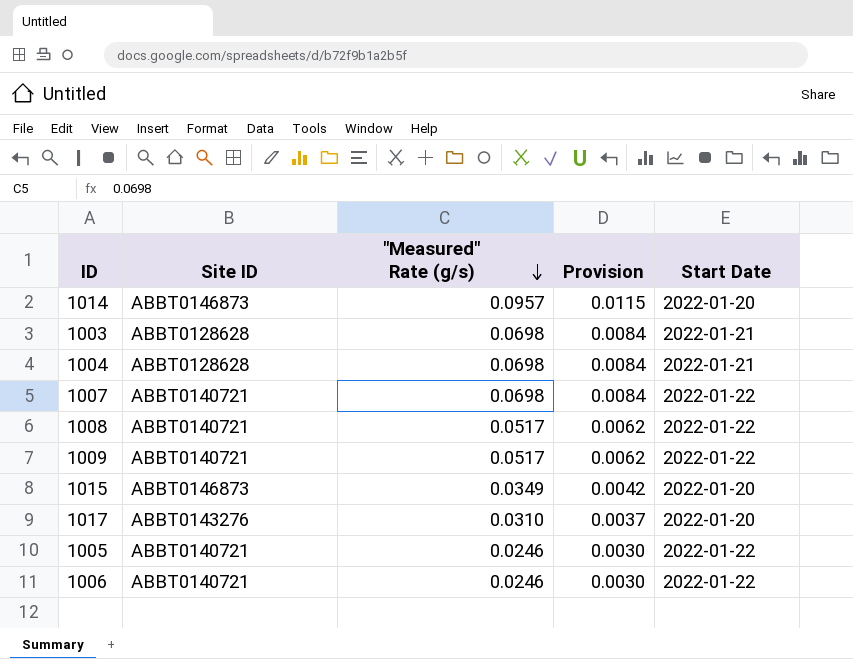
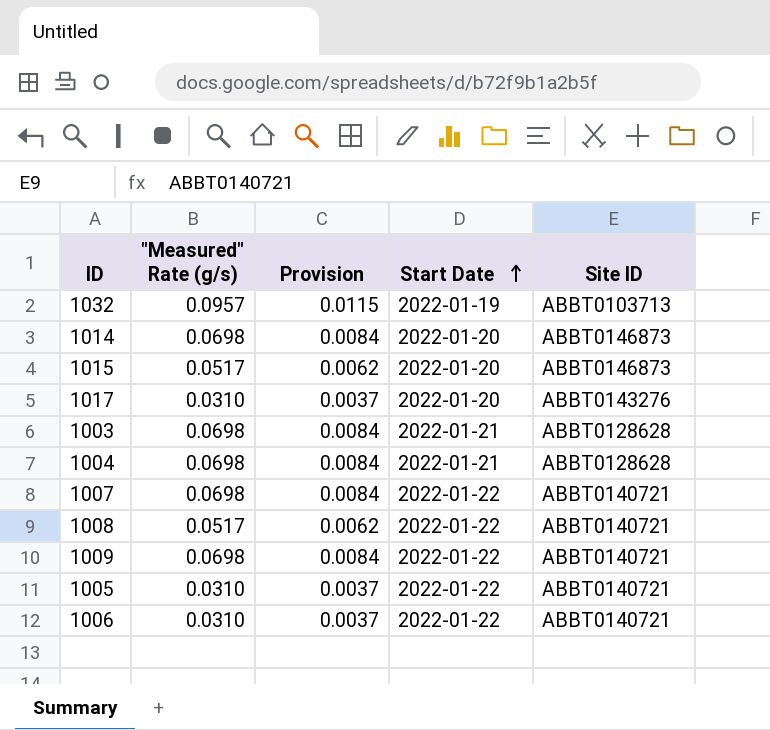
row order: "Measured" Rate (g/s) descending -> Start Date ascending
column Site ID | position: 2 -> 5
row 1032: none -> 0.0957 | 0.0115 | 2022-01-19 | ABBT0103713
1014 | "Measured" Rate (g/s): 0.0957 -> 0.0698
1014 | Provision: 0.0115 -> 0.0084
1015 | "Measured" Rate (g/s): 0.0349 -> 0.0517
1015 | Provision: 0.0042 -> 0.0062
1009 | "Measured" Rate (g/s): 0.0517 -> 0.0698
1009 | Provision: 0.0062 -> 0.0084
1005 | "Measured" Rate (g/s): 0.0246 -> 0.0310
1005 | Provision: 0.0030 -> 0.0037
1006 | "Measured" Rate (g/s): 0.0246 -> 0.0310
1006 | Provision: 0.0030 -> 0.0037

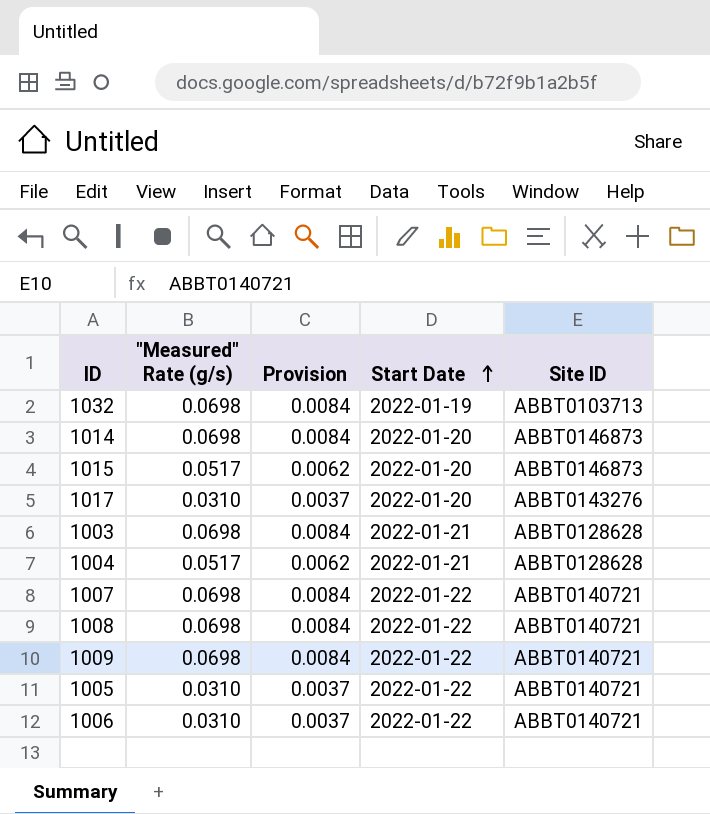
1032 | "Measured" Rate (g/s): 0.0957 -> 0.0698
1032 | Provision: 0.0115 -> 0.0084
1004 | "Measured" Rate (g/s): 0.0698 -> 0.0517
1004 | Provision: 0.0084 -> 0.0062
1008 | "Measured" Rate (g/s): 0.0517 -> 0.0698
1008 | Provision: 0.0062 -> 0.0084

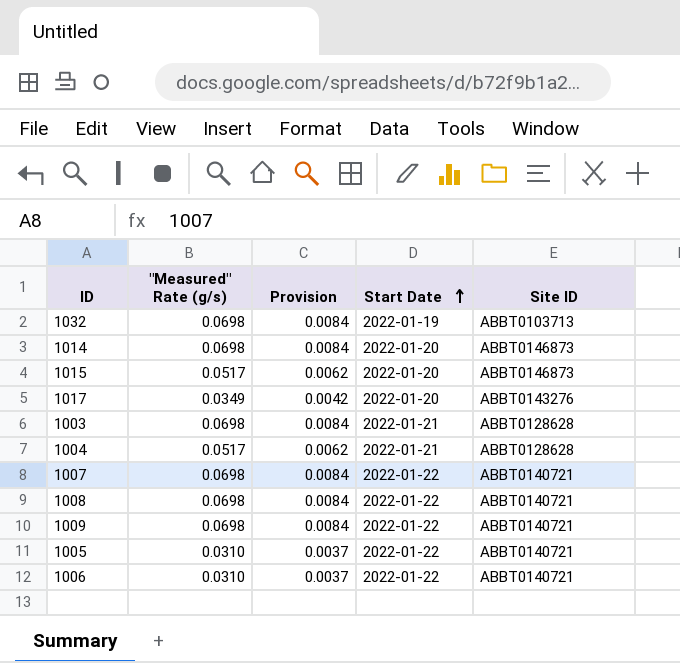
1017 | "Measured" Rate (g/s): 0.0310 -> 0.0349
1017 | Provision: 0.0037 -> 0.0042

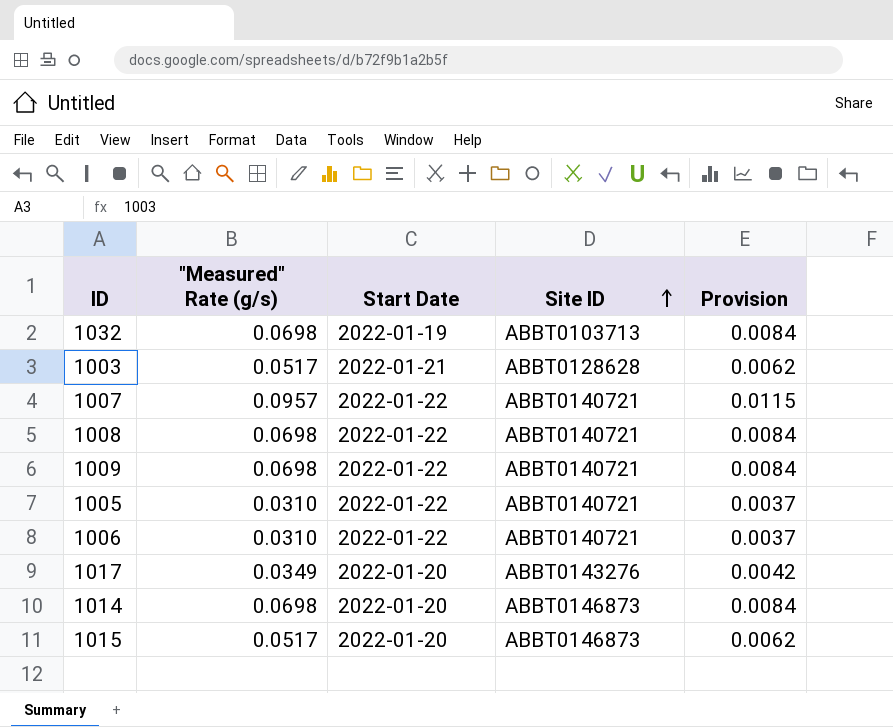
row order: Start Date ascending -> Site ID ascending
column Provision | position: 3 -> 5
row 1004: 0.0517 | 0.0062 | 2022-01-21 | ABBT0128628 -> none
1003 | "Measured" Rate (g/s): 0.0698 -> 0.0517
1003 | Provision: 0.0084 -> 0.0062
1007 | "Measured" Rate (g/s): 0.0698 -> 0.0957
1007 | Provision: 0.0084 -> 0.0115

